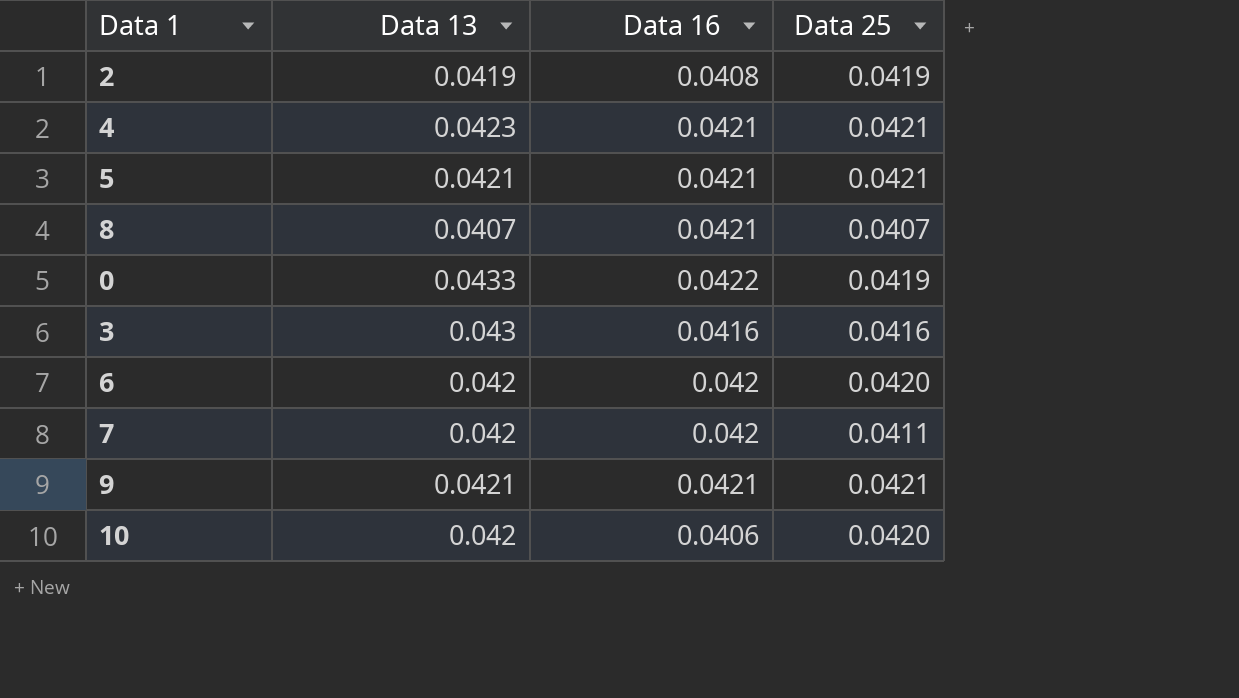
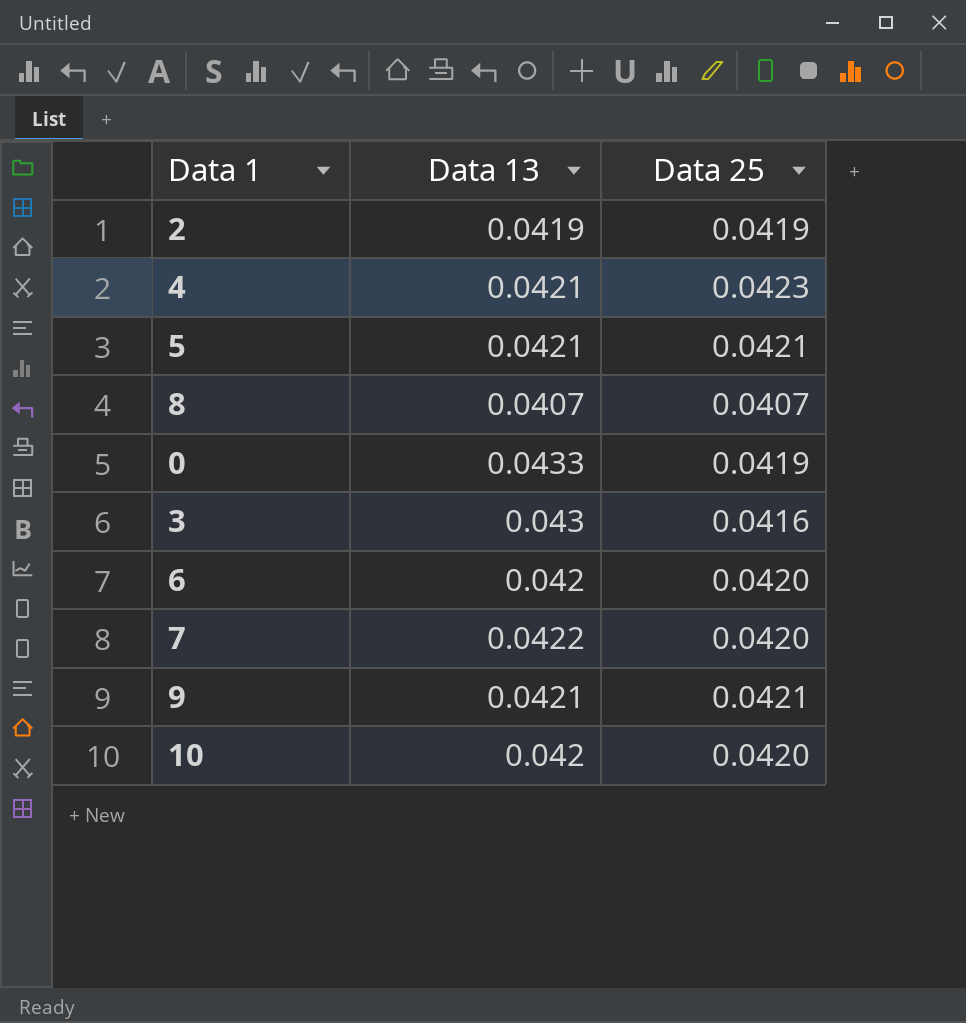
column Data 16 | position: 3 -> none
4 | Data 13: 0.0423 -> 0.0421
4 | Data 25: 0.0421 -> 0.0423
7 | Data 13: 0.042 -> 0.0422
7 | Data 25: 0.0411 -> 0.0420

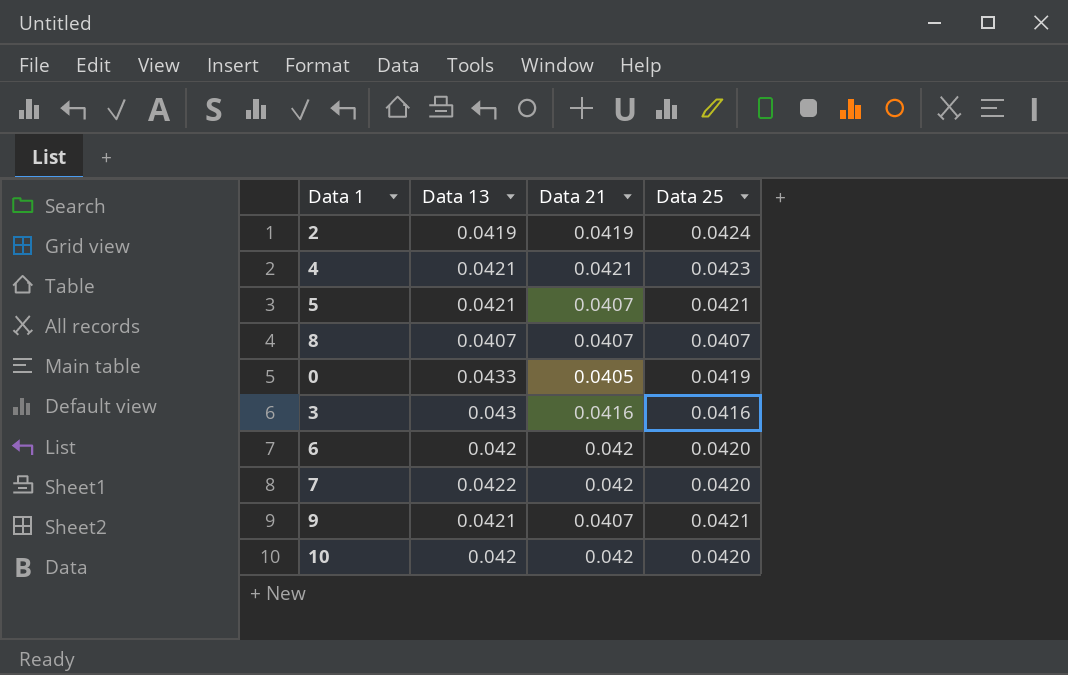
column Data 21 | position: none -> 3
2 | Data 25: 0.0419 -> 0.0424

